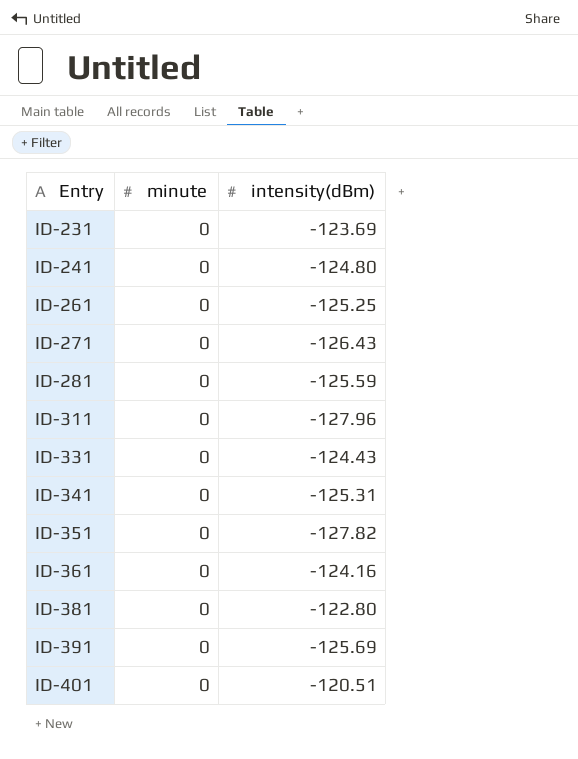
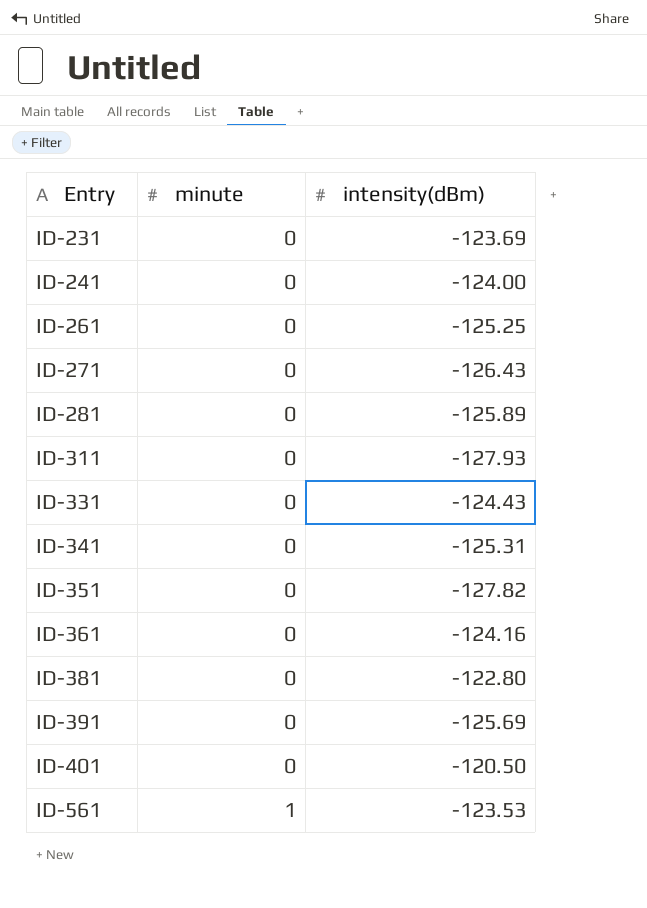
ID-241 | intensity(dBm): -124.80 -> -124.00
ID-281 | intensity(dBm): -125.59 -> -125.89
ID-311 | intensity(dBm): -127.96 -> -127.93
ID-401 | intensity(dBm): -120.51 -> -120.50
row ID-561: none -> 1 | -123.53

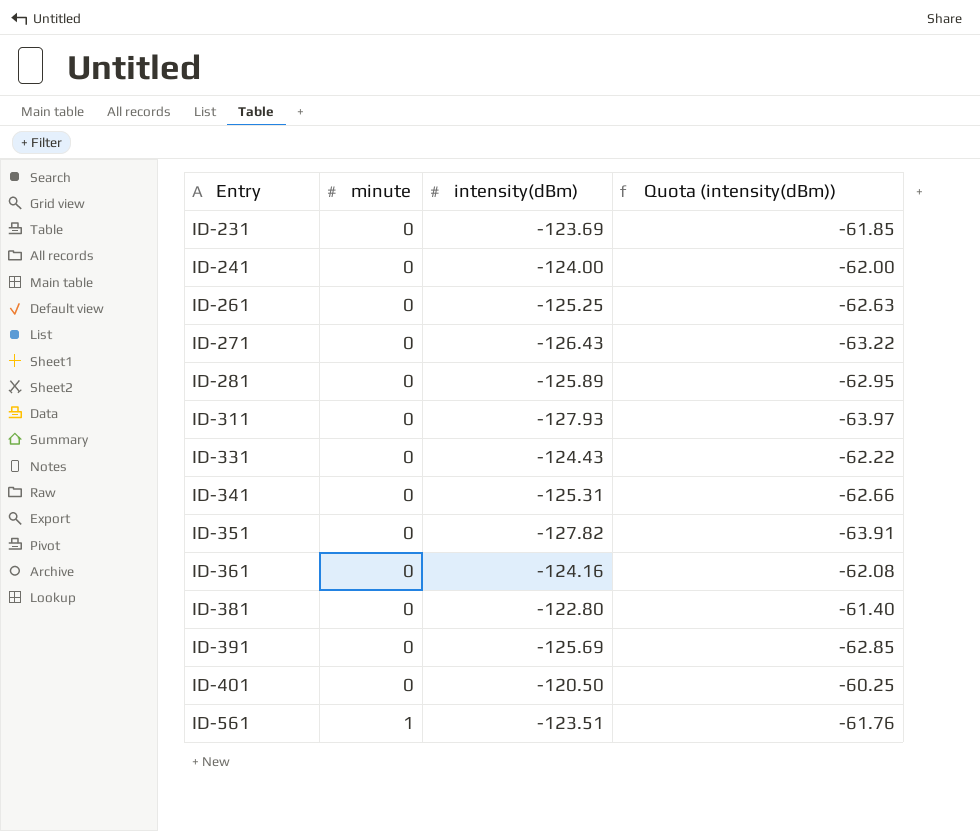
column Quota (intensity(dBm)) | formula: none -> [intensity(dBm)] * 0.5
ID-561 | intensity(dBm): -123.53 -> -123.51

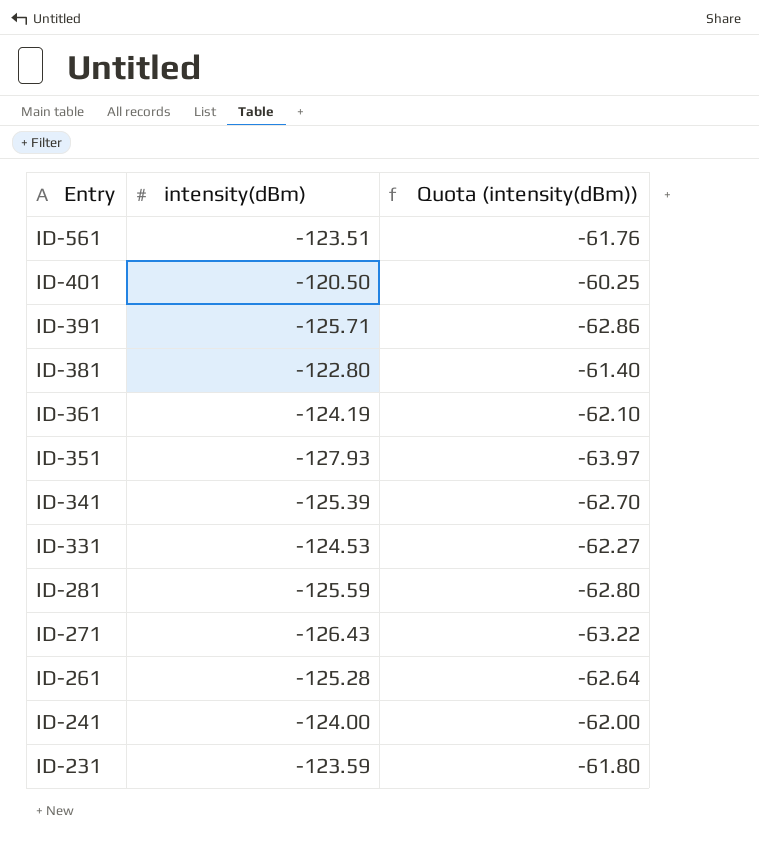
row order: Entry ascending -> Entry descending
column minute | position: 2 -> none
row ID-311: 0 | -127.93 | -63.97 -> none
ID-391 | intensity(dBm): -125.69 -> -125.71
ID-391 | Quota (intensity(dBm)): -62.85 -> -62.86
ID-361 | intensity(dBm): -124.16 -> -124.19
ID-361 | Quota (intensity(dBm)): -62.08 -> -62.10
ID-351 | intensity(dBm): -127.82 -> -127.93
ID-351 | Quota (intensity(dBm)): -63.91 -> -63.97
ID-341 | intensity(dBm): -125.31 -> -125.39
ID-341 | Quota (intensity(dBm)): -62.66 -> -62.70
ID-331 | intensity(dBm): -124.43 -> -124.53
ID-331 | Quota (intensity(dBm)): -62.22 -> -62.27
ID-281 | intensity(dBm): -125.89 -> -125.59
ID-281 | Quota (intensity(dBm)): -62.95 -> -62.80
ID-261 | intensity(dBm): -125.25 -> -125.28
ID-261 | Quota (intensity(dBm)): -62.63 -> -62.64
ID-231 | intensity(dBm): -123.69 -> -123.59
ID-231 | Quota (intensity(dBm)): -61.85 -> -61.80

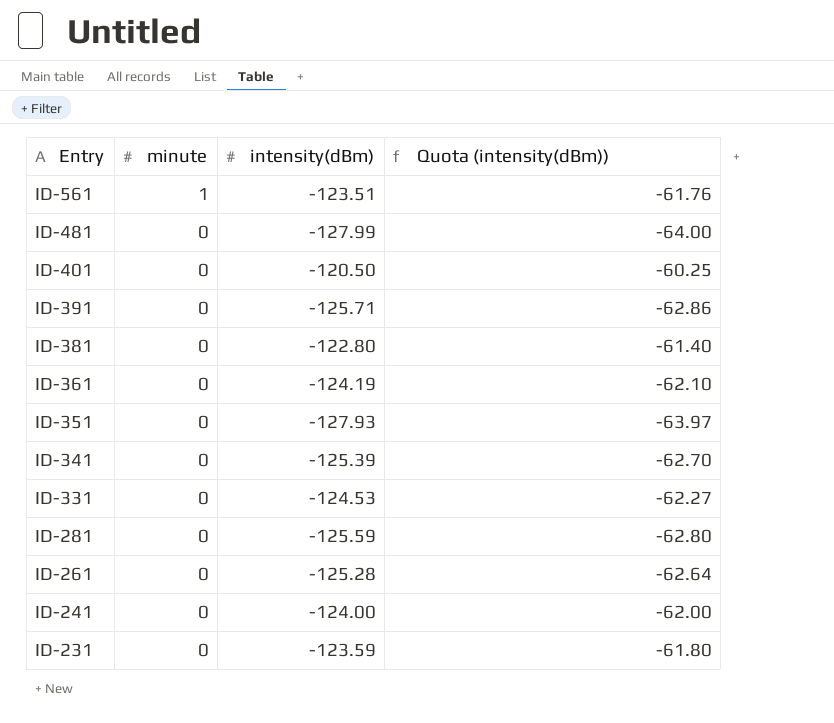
column minute | position: none -> 2
row ID-271: -126.43 | -63.22 -> none
row ID-481: none -> 0 | -127.99 | -64.00

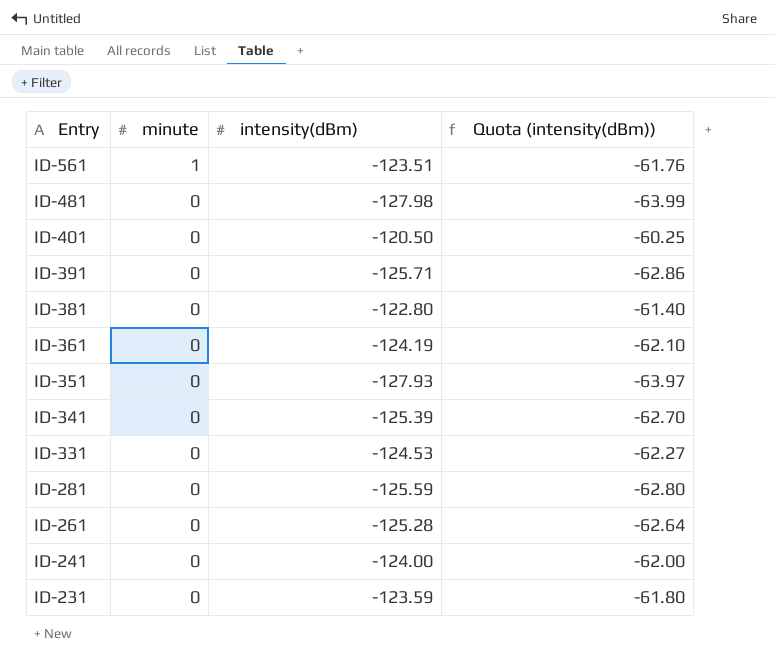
ID-481 | intensity(dBm): -127.99 -> -127.98
ID-481 | Quota (intensity(dBm)): -64.00 -> -63.99

